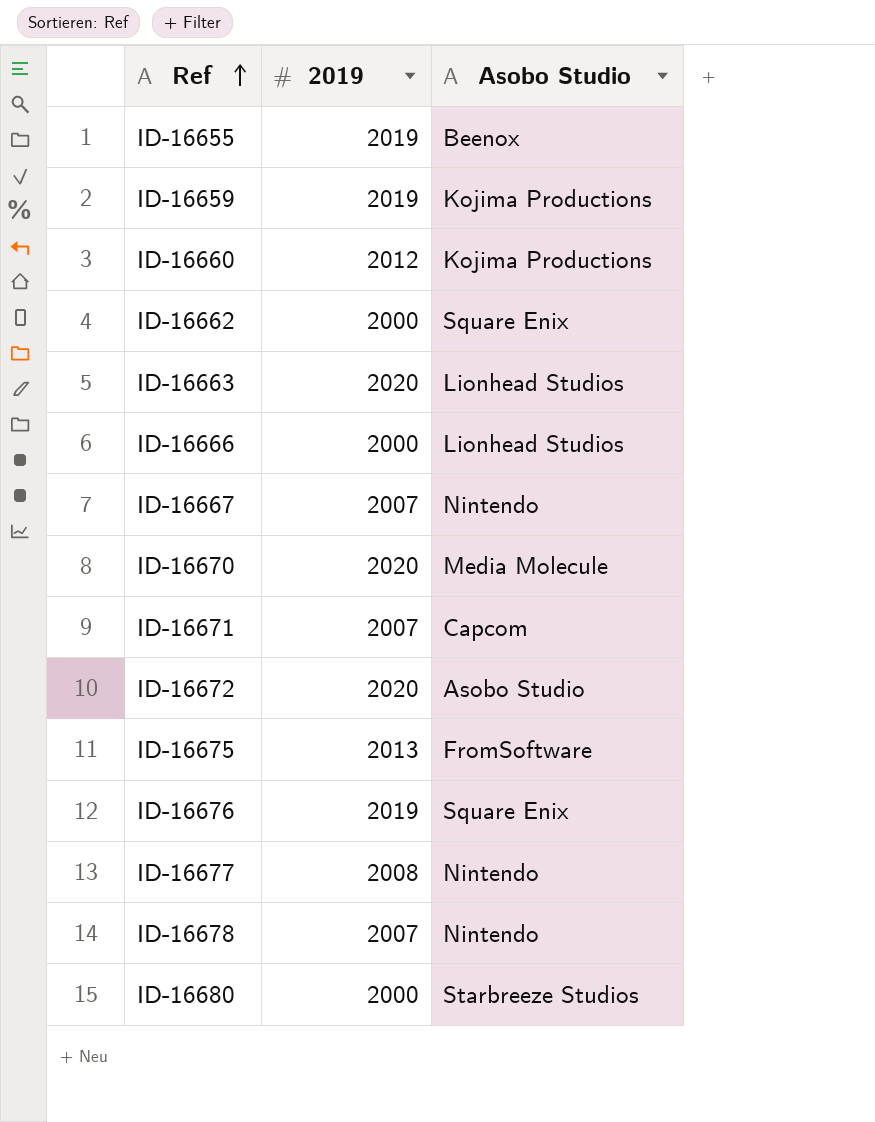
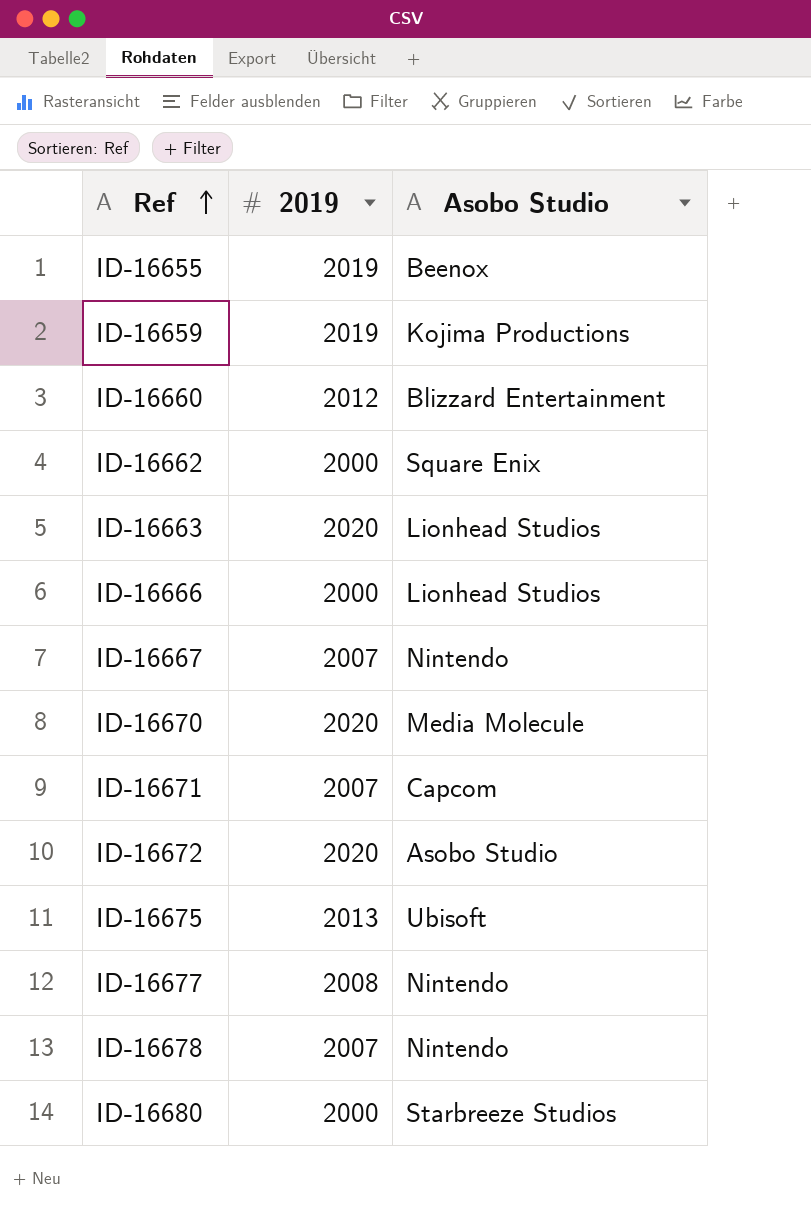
row ID-16676: 2019 | Square Enix -> none
ID-16660 | Asobo Studio: Kojima Productions -> Blizzard Entertainment
ID-16675 | Asobo Studio: FromSoftware -> Ubisoft

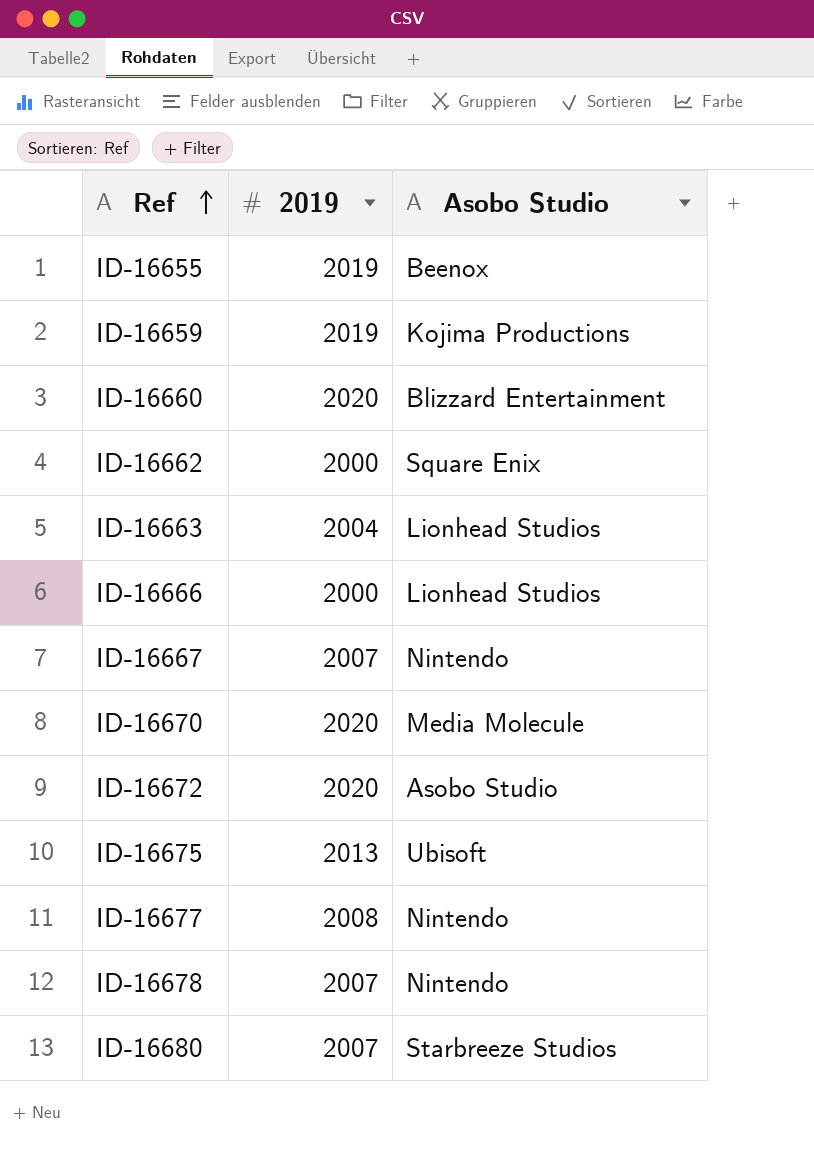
row ID-16671: 2007 | Capcom -> none
ID-16660 | 2019: 2012 -> 2020
ID-16663 | 2019: 2020 -> 2004
ID-16680 | 2019: 2000 -> 2007

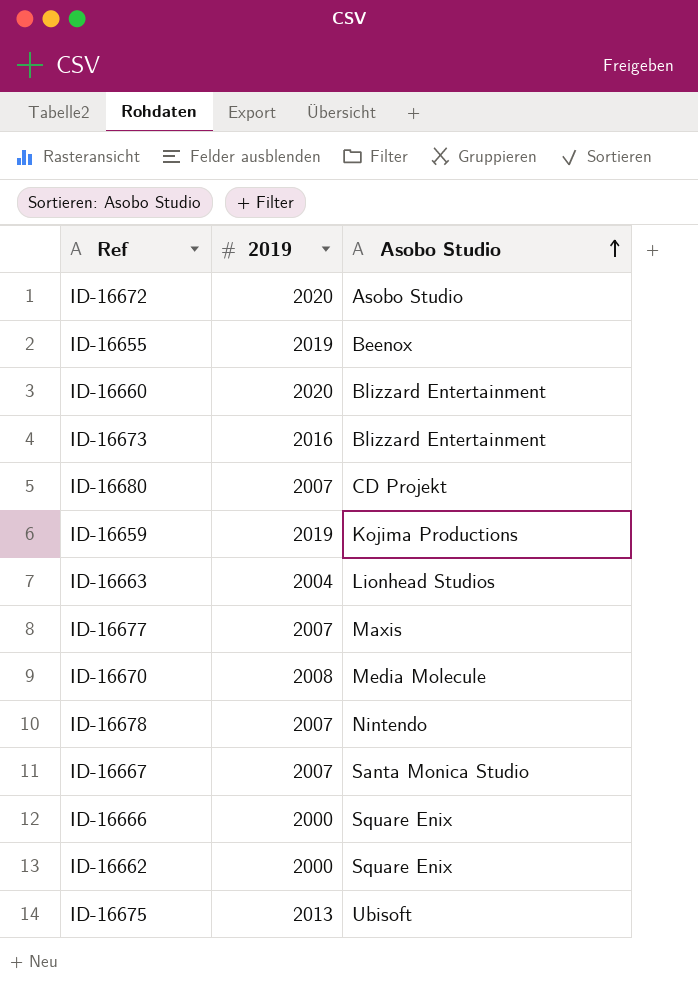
row order: Ref ascending -> Asobo Studio ascending
row ID-16673: none -> 2016 | Blizzard Entertainment
ID-16680 | Asobo Studio: Starbreeze Studios -> CD Projekt
ID-16677 | 2019: 2008 -> 2007
ID-16677 | Asobo Studio: Nintendo -> Maxis
ID-16670 | 2019: 2020 -> 2008
ID-16667 | Asobo Studio: Nintendo -> Santa Monica Studio
ID-16666 | Asobo Studio: Lionhead Studios -> Square Enix

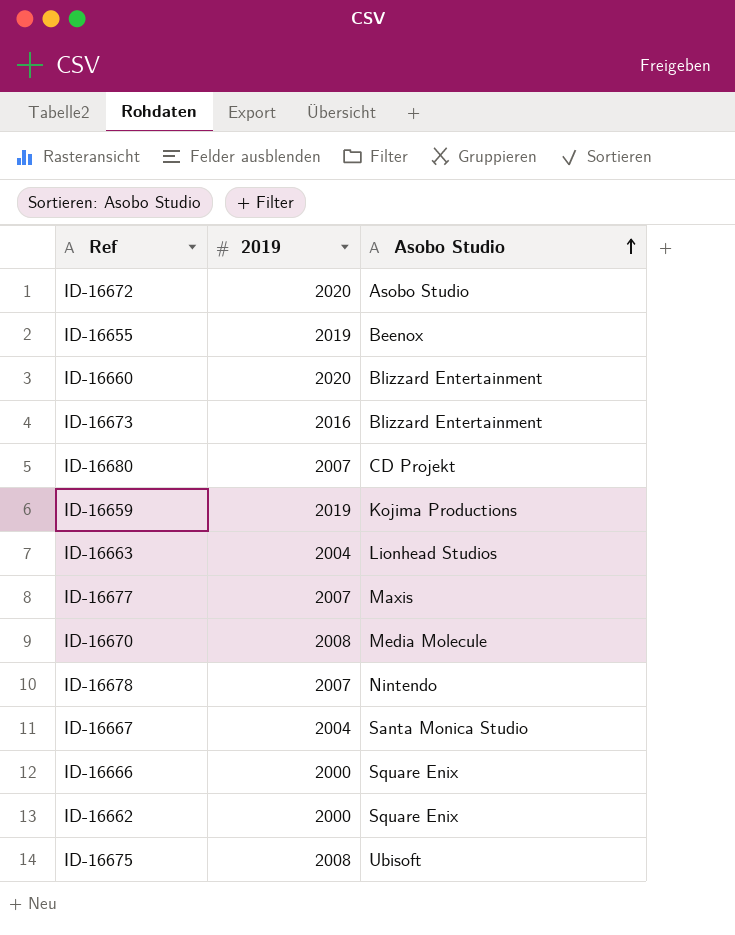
ID-16667 | 2019: 2007 -> 2004
ID-16675 | 2019: 2013 -> 2008

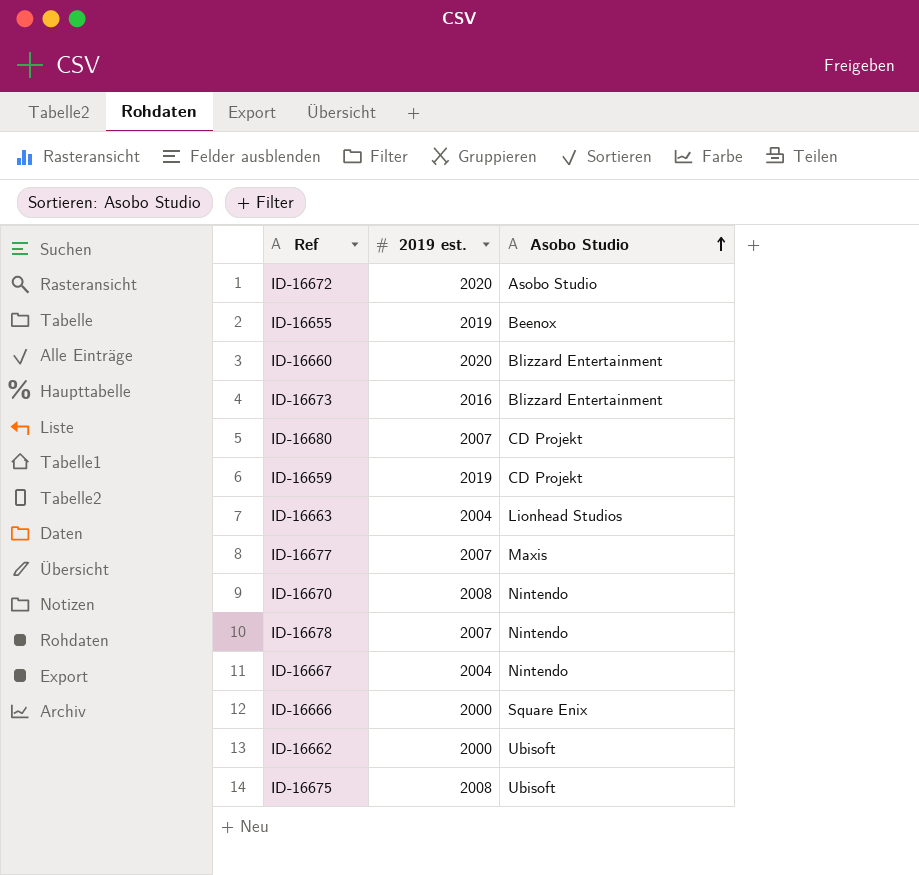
column name: 2019 -> 2019 est.
ID-16659 | Asobo Studio: Kojima Productions -> CD Projekt
ID-16670 | Asobo Studio: Media Molecule -> Nintendo
ID-16667 | Asobo Studio: Santa Monica Studio -> Nintendo
ID-16662 | Asobo Studio: Square Enix -> Ubisoft

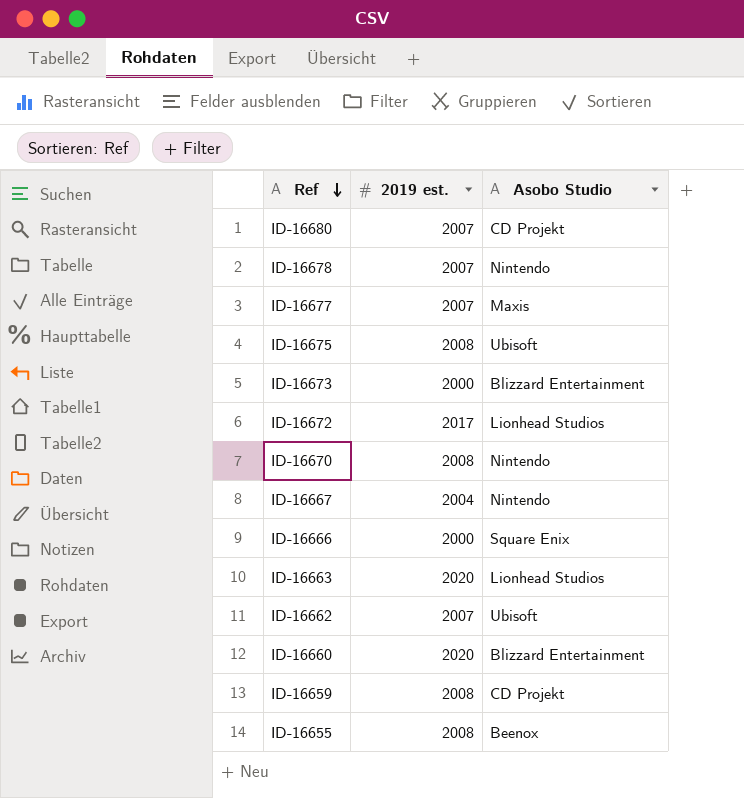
row order: Asobo Studio ascending -> Ref descending
ID-16673 | 2019 est.: 2016 -> 2000
ID-16672 | 2019 est.: 2020 -> 2017
ID-16672 | Asobo Studio: Asobo Studio -> Lionhead Studios
ID-16663 | 2019 est.: 2004 -> 2020
ID-16662 | 2019 est.: 2000 -> 2007
ID-16659 | 2019 est.: 2019 -> 2008
ID-16655 | 2019 est.: 2019 -> 2008

